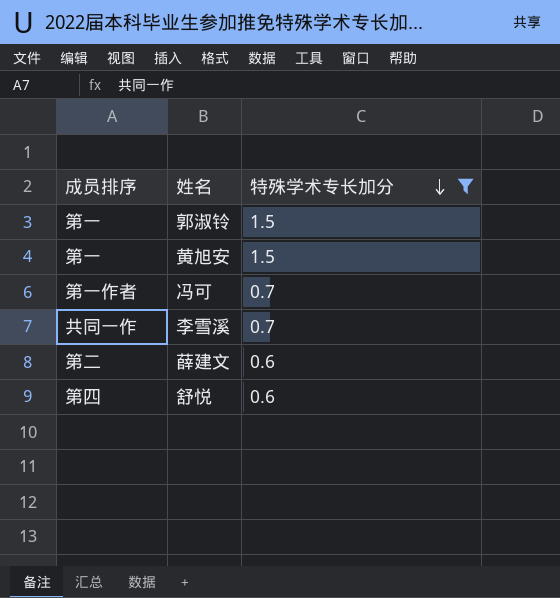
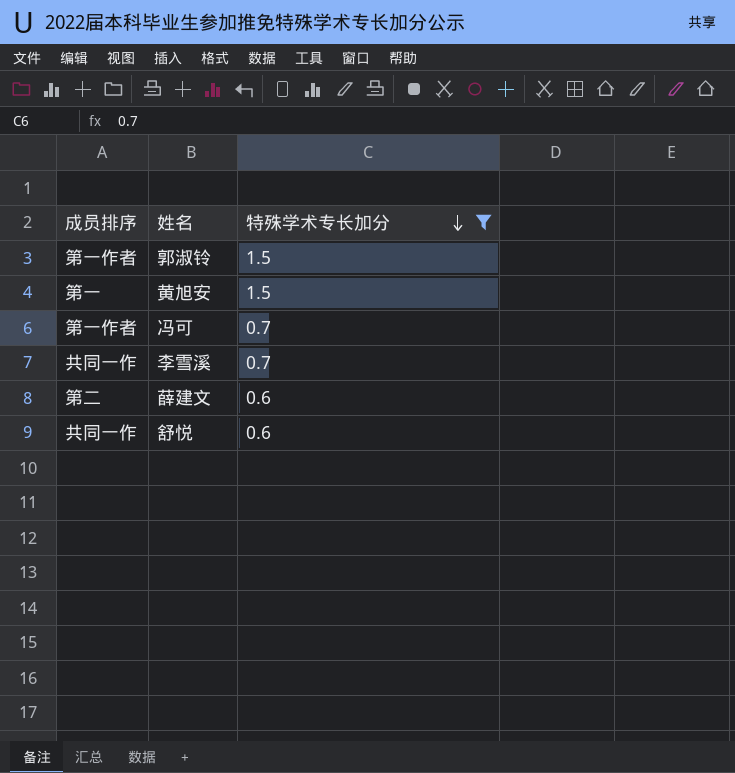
郭淑铃 | 成员排序: 第一 -> 第一作者
舒悦 | 成员排序: 第四 -> 共同一作

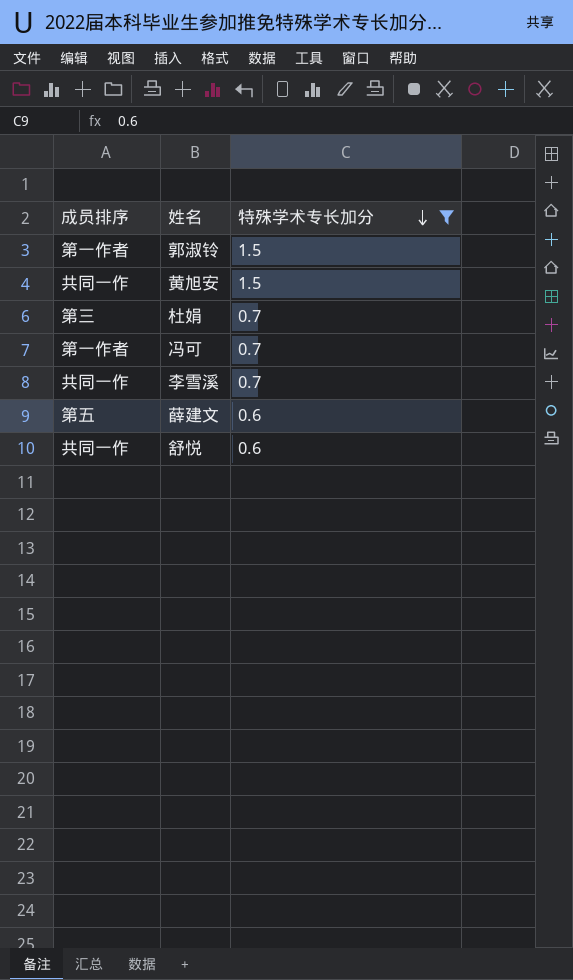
黄旭安 | 成员排序: 第一 -> 共同一作
row 杜娟: none -> 第三 | 0.7
薛建文 | 成员排序: 第二 -> 第五

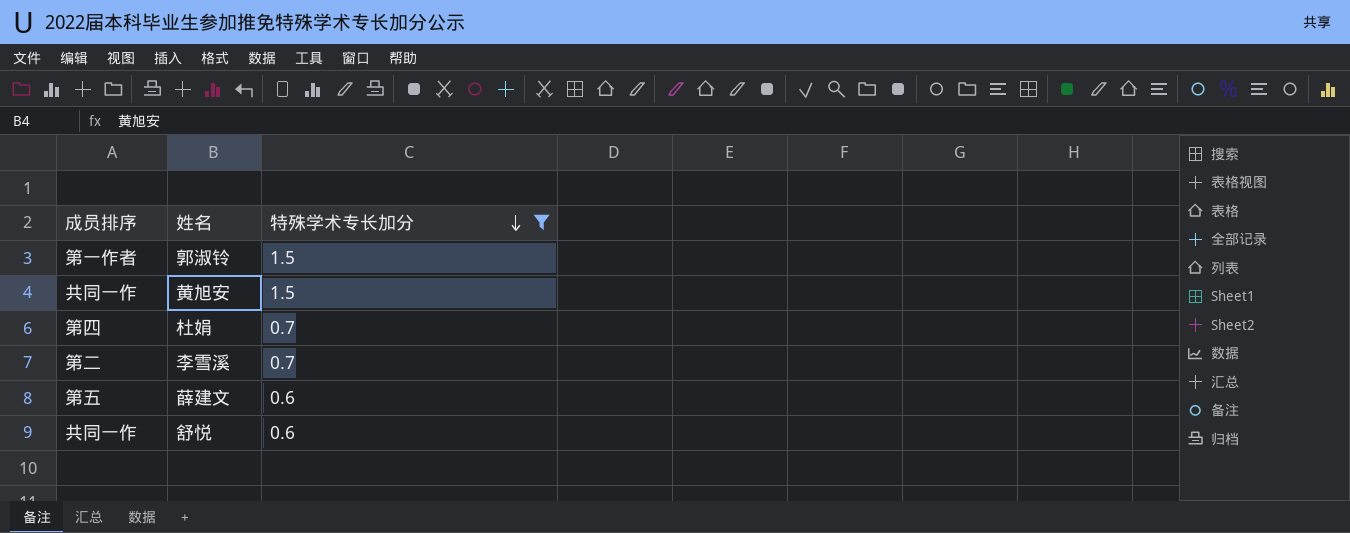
row 冯可: 第一作者 | 0.7 -> none
杜娟 | 成员排序: 第三 -> 第四
李雪溪 | 成员排序: 共同一作 -> 第二

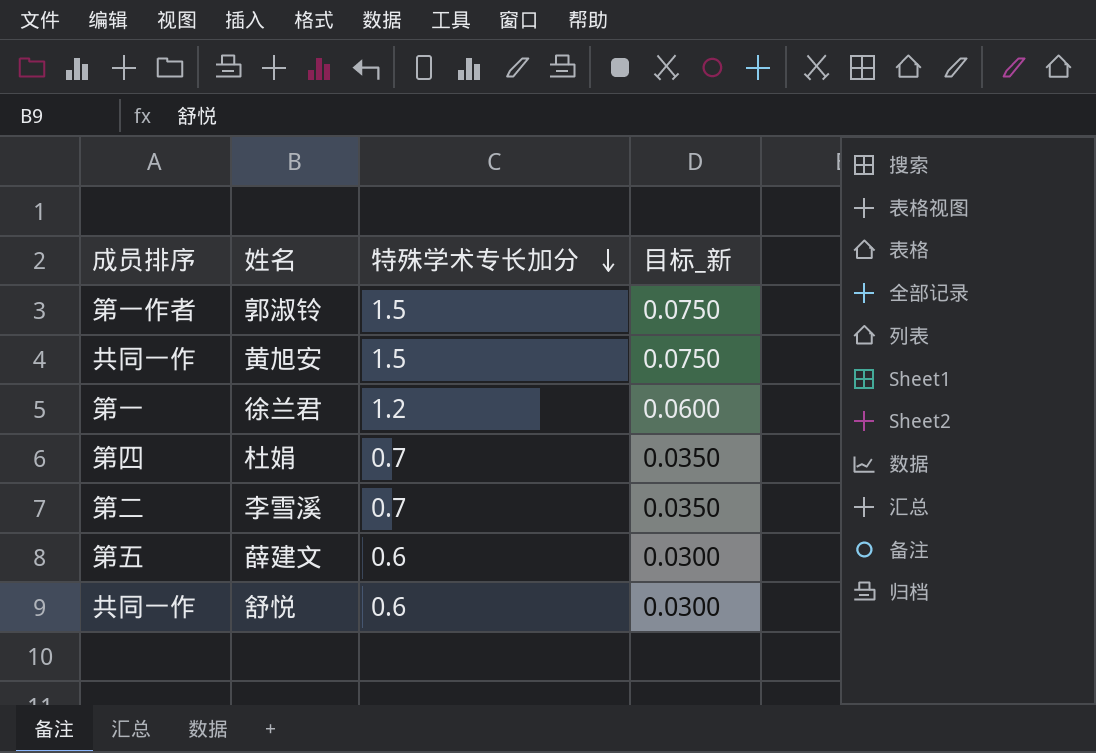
filter: 特殊学术专长加分 != 1.2 -> none
column 目标_新 | formula: none -> [特殊学术专长加分] * 0.05

